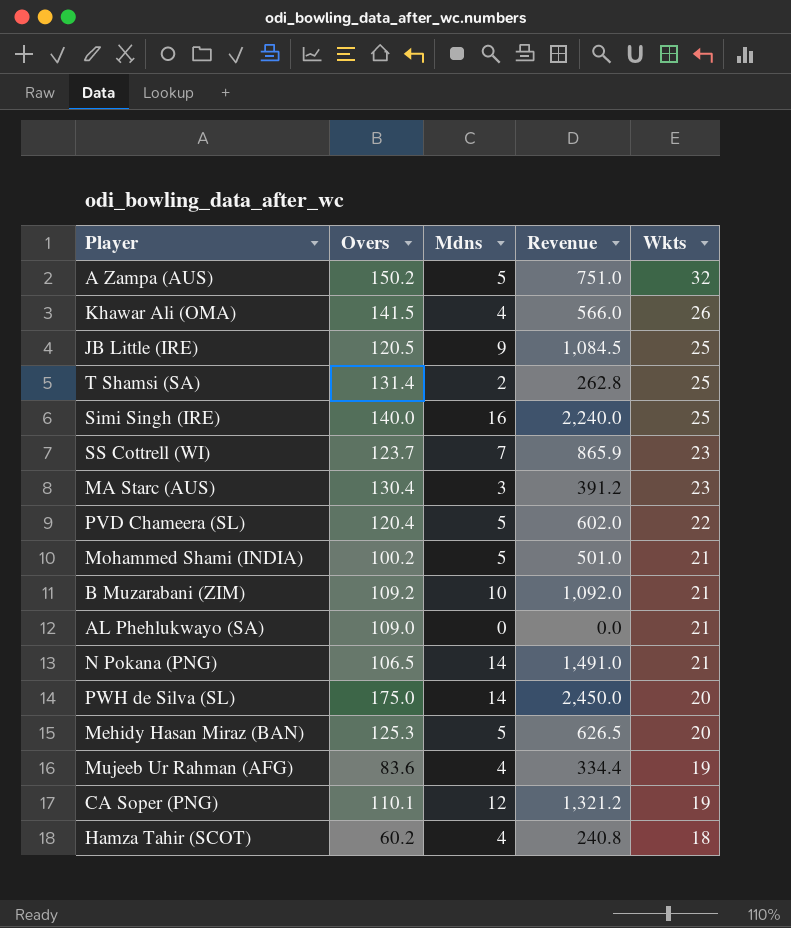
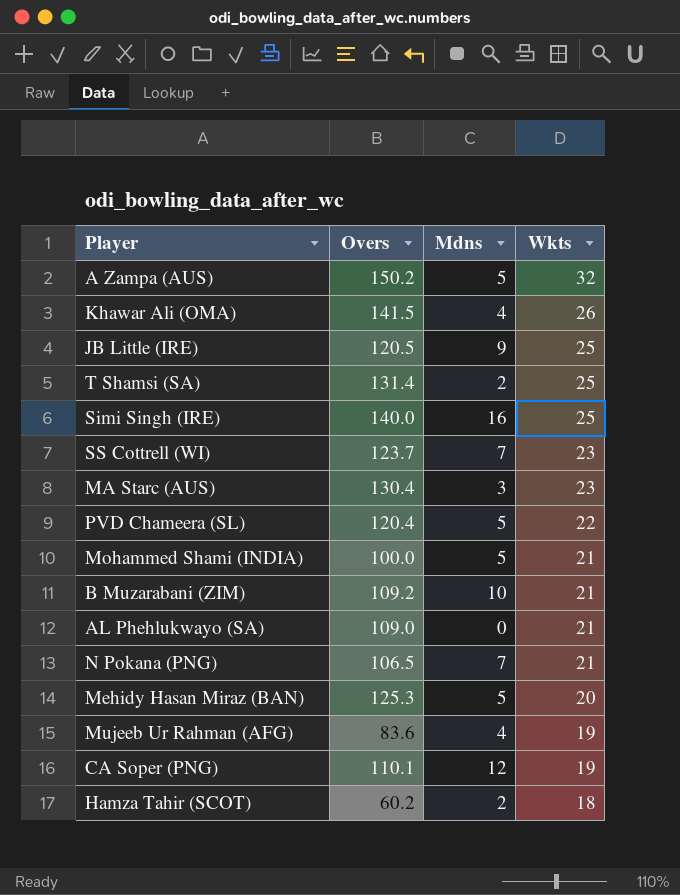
column Revenue | formula: [Overs] * [Mdns] -> none
row PWH de Silva (SL): 175.0 | 14 | 2,450.0 | 20 -> none
Mohammed Shami (INDIA) | Overs: 100.2 -> 100.0
N Pokana (PNG) | Mdns: 14 -> 7
Hamza Tahir (SCOT) | Mdns: 4 -> 2

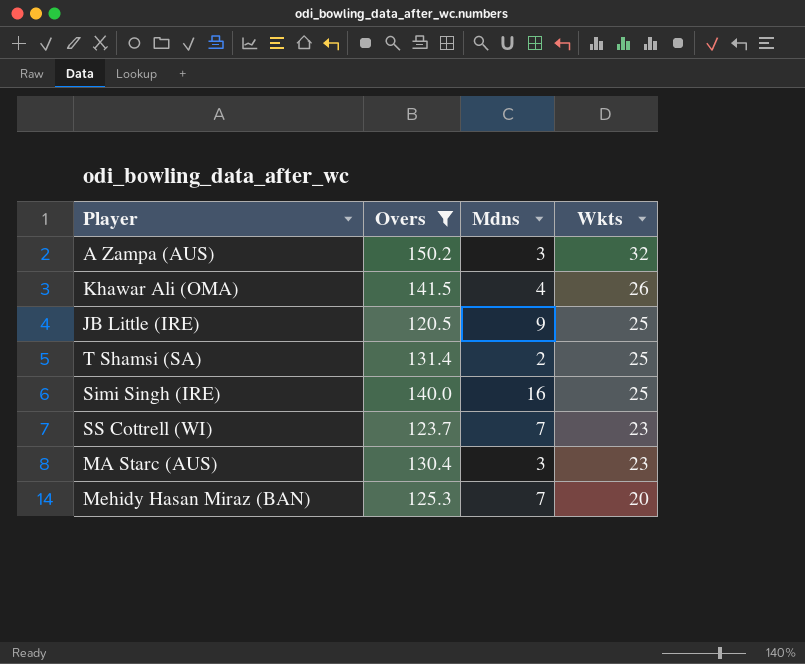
filter: none -> Overs >= 120.5
A Zampa (AUS) | Mdns: 5 -> 3
Mehidy Hasan Miraz (BAN) | Mdns: 5 -> 7

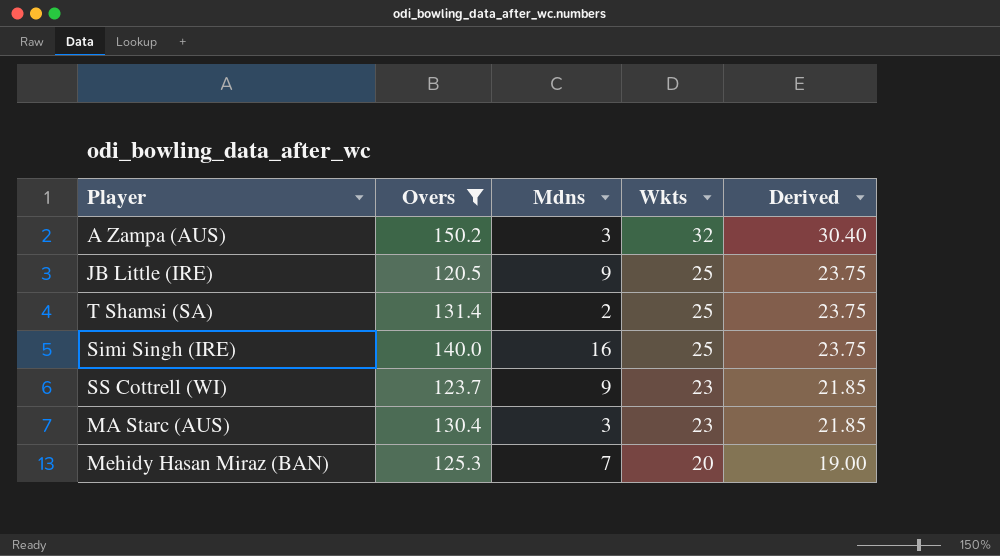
column Derived | formula: none -> [Wkts] * 0.95
row Khawar Ali (OMA): 141.5 | 4 | 26 -> none
SS Cottrell (WI) | Mdns: 7 -> 9

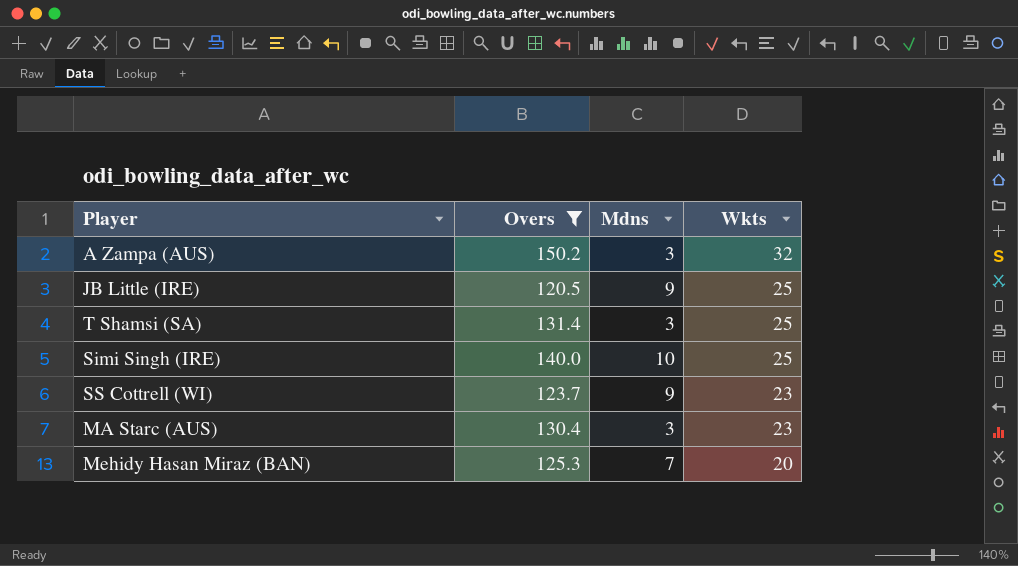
column Derived | formula: [Wkts] * 0.95 -> none
T Shamsi (SA) | Mdns: 2 -> 3
Simi Singh (IRE) | Mdns: 16 -> 10

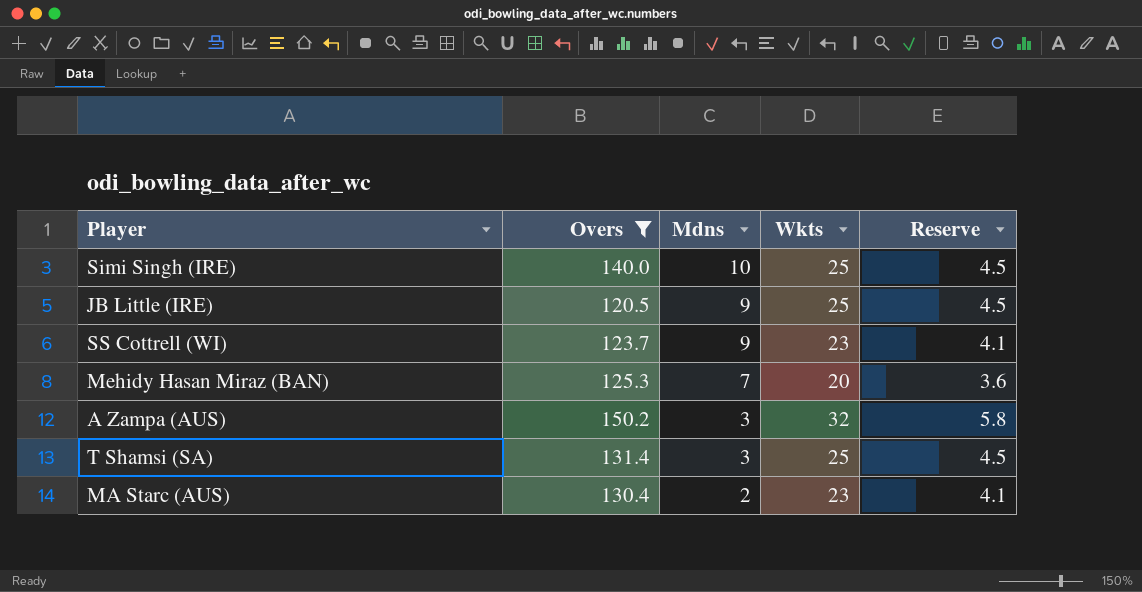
row order: Wkts descending -> Mdns descending
column Reserve | formula: none -> [Wkts] * 0.18
MA Starc (AUS) | Mdns: 3 -> 2

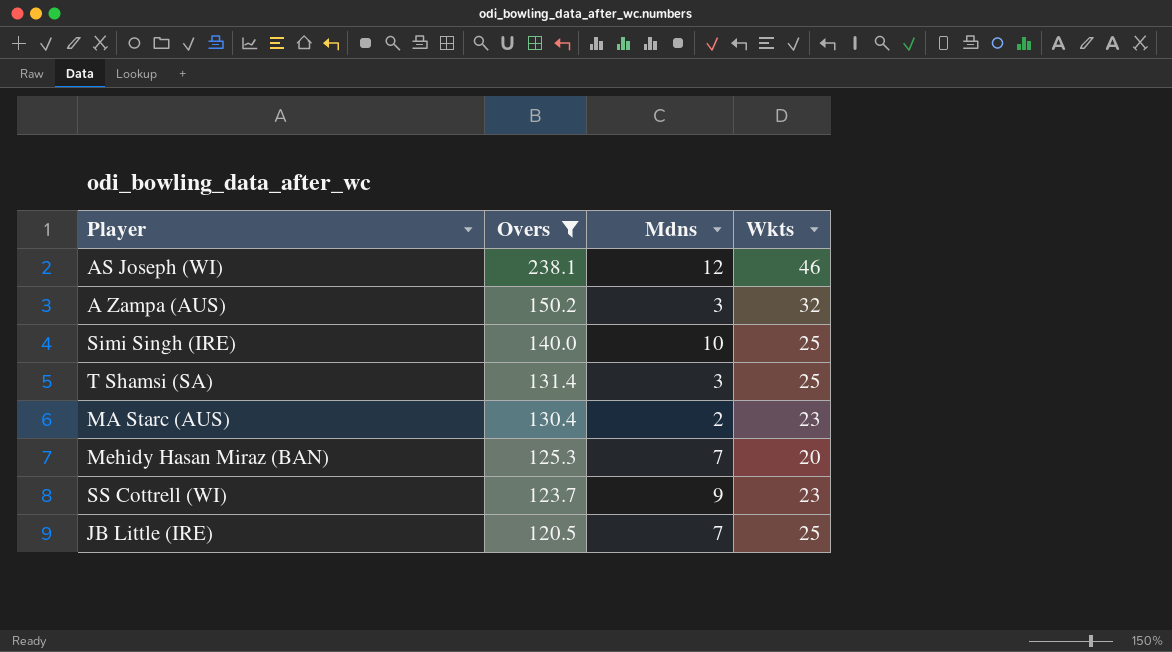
row order: Mdns descending -> Overs descending
column Reserve | formula: [Wkts] * 0.18 -> none
row AS Joseph (WI): none -> 238.1 | 12 | 46
JB Little (IRE) | Mdns: 9 -> 7

